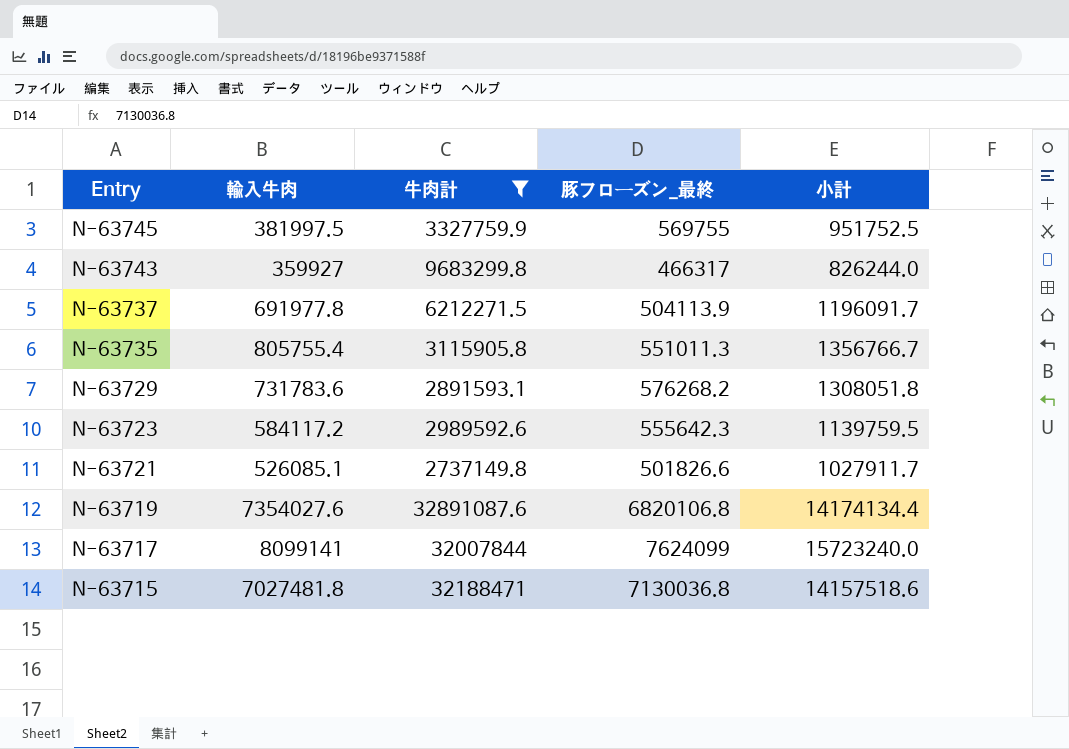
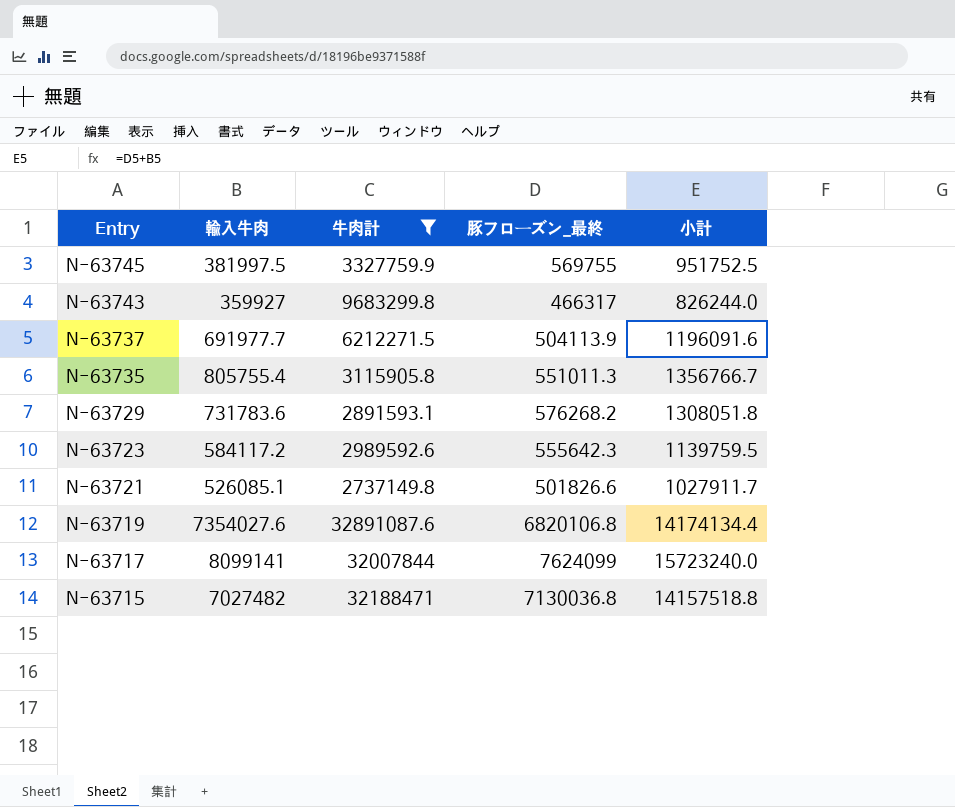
N-63737 | 輸入牛肉: 691977.8 -> 691977.7
N-63737 | 小計: 1196091.7 -> 1196091.6
N-63715 | 輸入牛肉: 7027481.8 -> 7027482
N-63715 | 小計: 14157518.6 -> 14157518.8

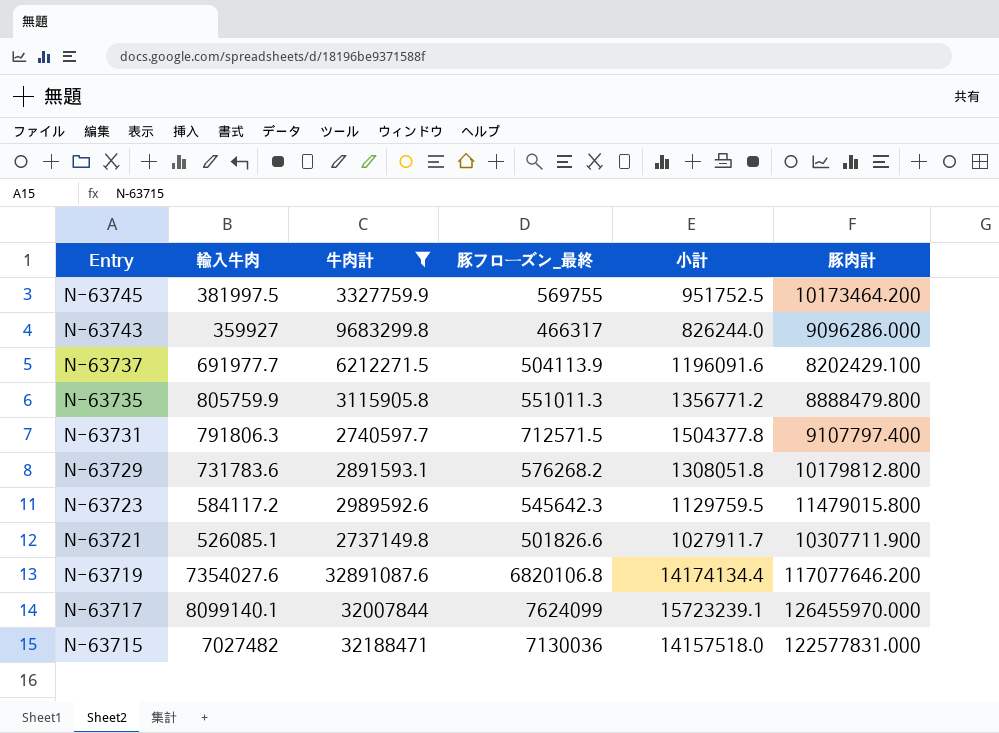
column 豚肉計 | position: none -> 6
N-63735 | 輸入牛肉: 805755.4 -> 805759.9
N-63735 | 小計: 1356766.7 -> 1356771.2
row N-63731: none -> 791806.3 | 2740597.7 | 712571.5 | 1504377.8 | 9107797.400
N-63723 | 豚フローズン_最終: 555642.3 -> 545642.3
N-63723 | 小計: 1139759.5 -> 1129759.5
N-63717 | 輸入牛肉: 8099141 -> 8099140.1
N-63717 | 小計: 15723240.0 -> 15723239.1
N-63715 | 豚フローズン_最終: 7130036.8 -> 7130036
N-63715 | 小計: 14157518.8 -> 14157518.0

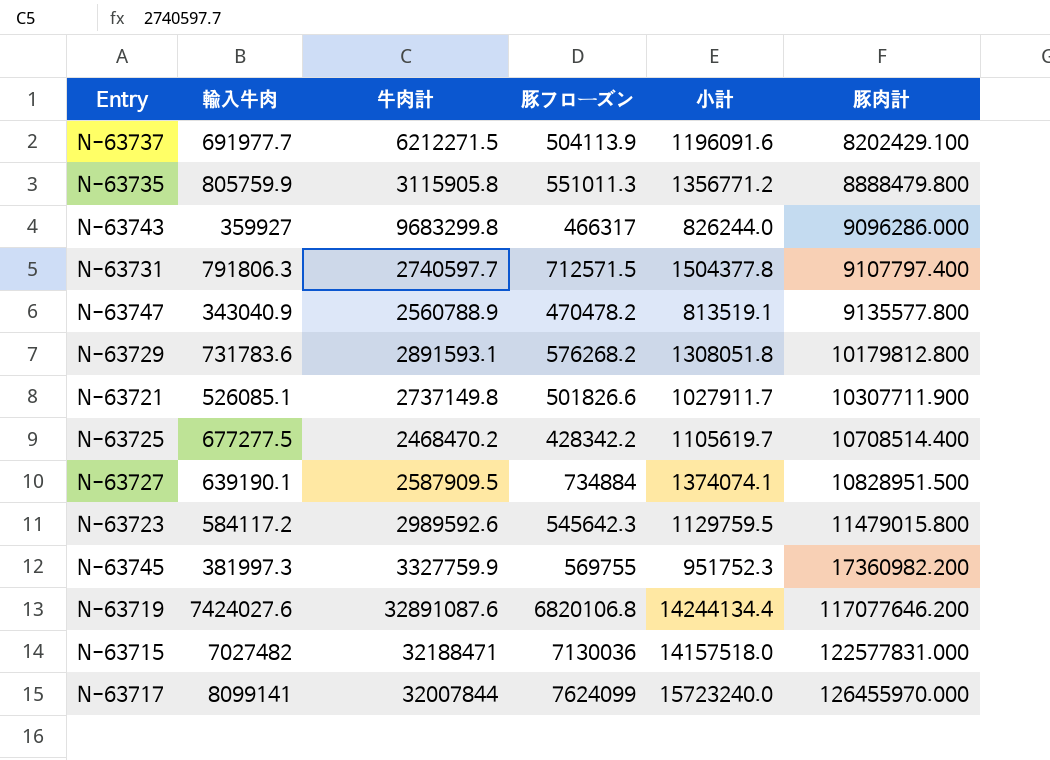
filter: 牛肉計 >= 2737149.8 -> none
row order: Entry descending -> 豚肉計 ascending
column name: 豚フローズン_最終 -> 豚フローズン
N-63745 | 輸入牛肉: 381997.5 -> 381997.3
N-63745 | 小計: 951752.5 -> 951752.3
N-63745 | 豚肉計: 10173464.200 -> 17360982.200
N-63719 | 輸入牛肉: 7354027.6 -> 7424027.6
N-63719 | 小計: 14174134.4 -> 14244134.4
N-63717 | 輸入牛肉: 8099140.1 -> 8099141
N-63717 | 小計: 15723239.1 -> 15723240.0

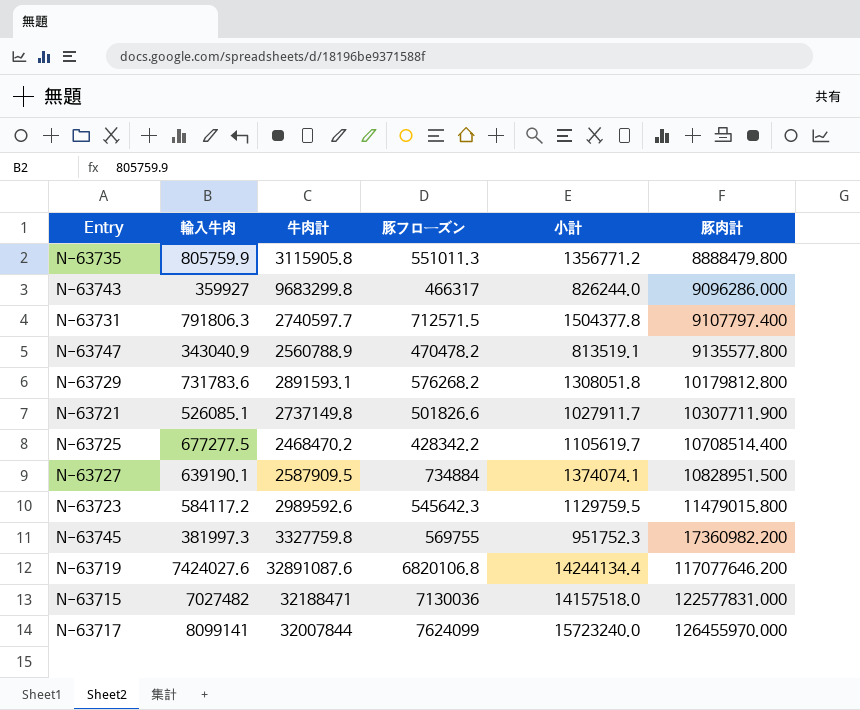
row N-63737: 691977.7 | 6212271.5 | 504113.9 | 1196091.6 | 8202429.100 -> none
N-63745 | 牛肉計: 3327759.9 -> 3327759.8

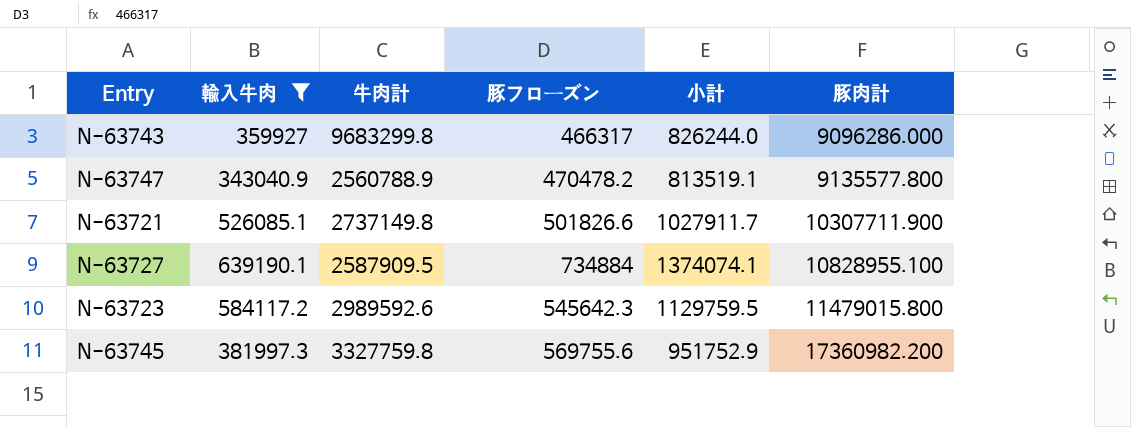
filter: none -> 輸入牛肉 <= 639190.1
N-63727 | 豚肉計: 10828951.500 -> 10828955.100
N-63745 | 豚フローズン: 569755 -> 569755.6
N-63745 | 小計: 951752.3 -> 951752.9

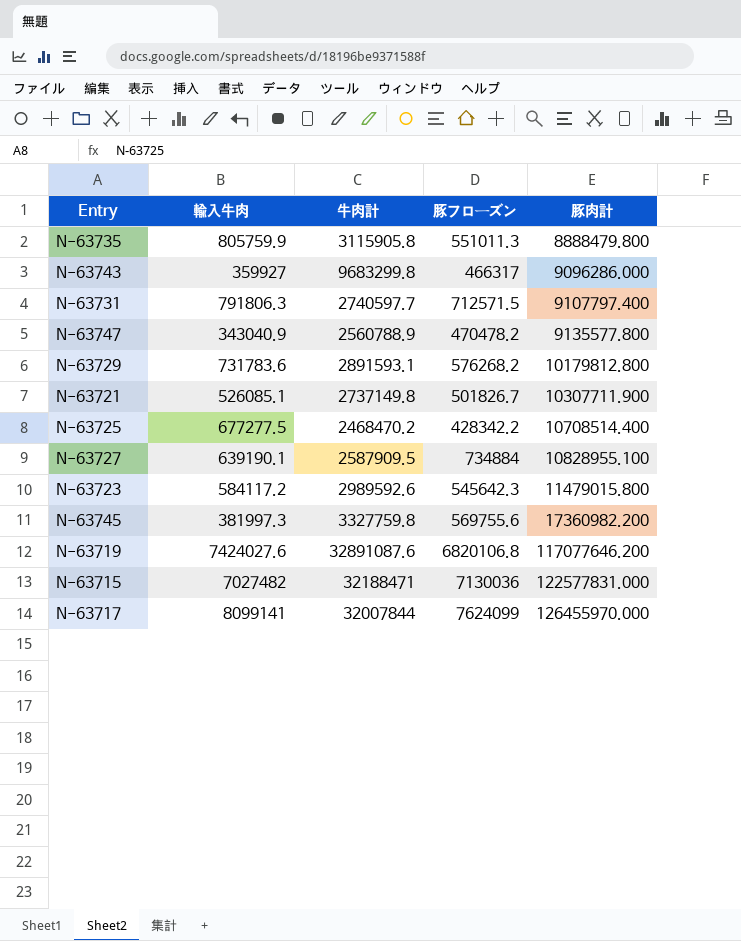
filter: 輸入牛肉 <= 639190.1 -> none
column 小計 | formula: [輸入牛肉] + [豚フローズン] -> none
N-63721 | 豚フローズン: 501826.6 -> 501826.7

